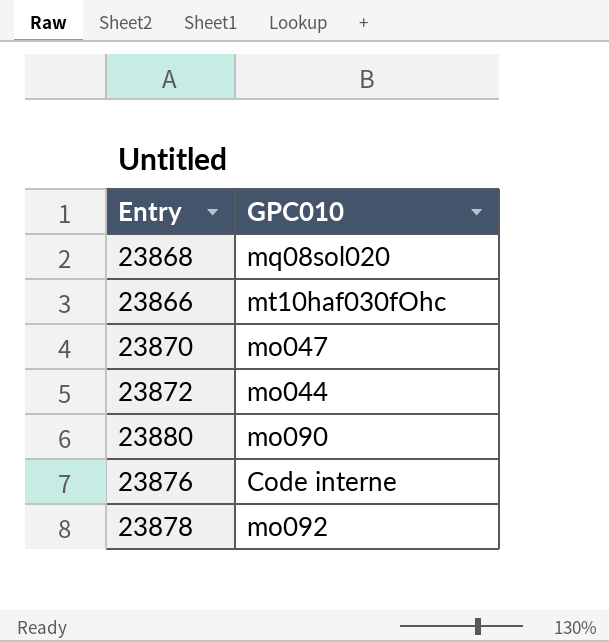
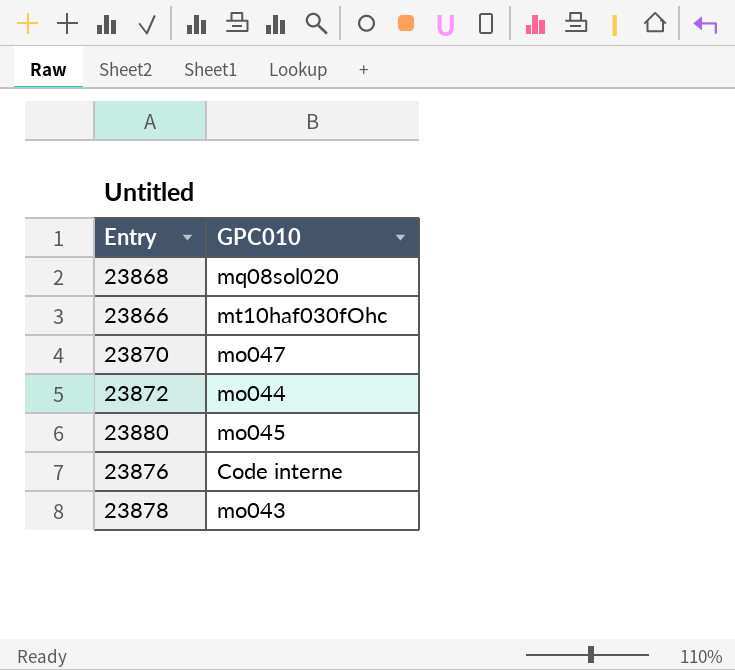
23880 | GPC010: mo090 -> mo045
23878 | GPC010: mo092 -> mo043

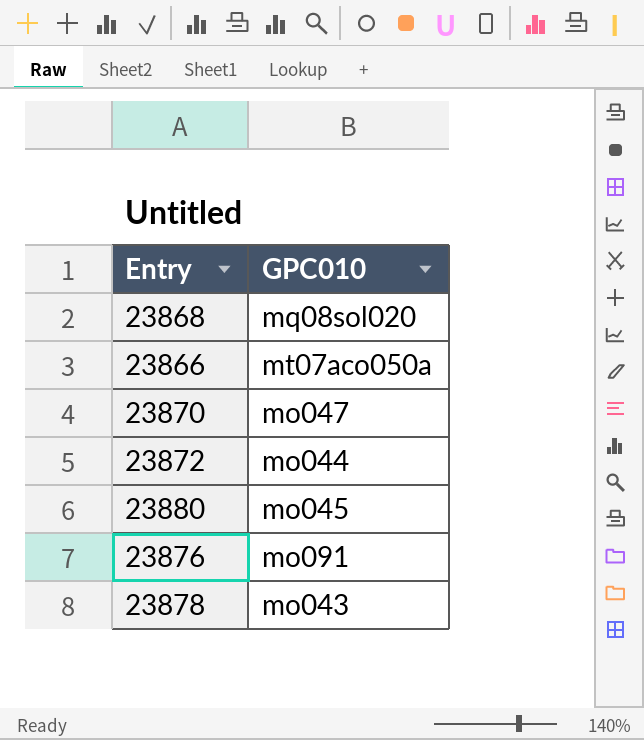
23866 | GPC010: mt10haf030fOhc -> mt07aco050a
23876 | GPC010: Code interne -> mo091

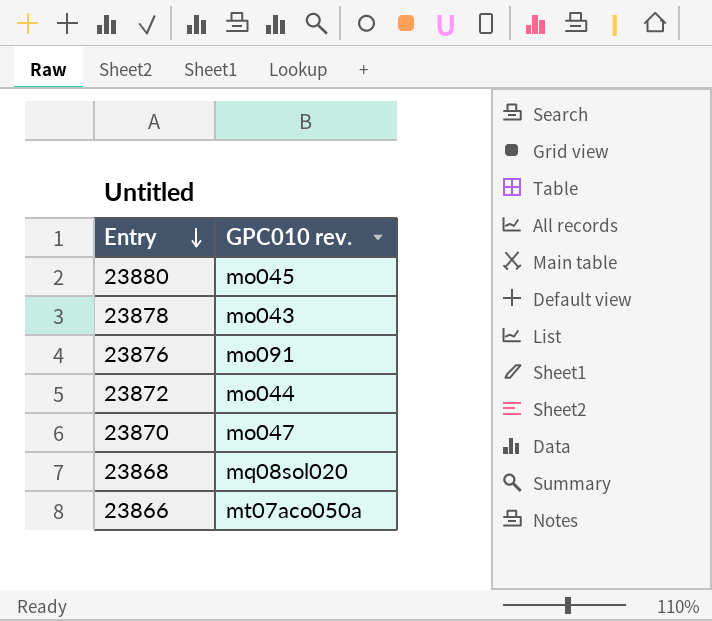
row order: none -> Entry descending
column name: GPC010 -> GPC010 rev.

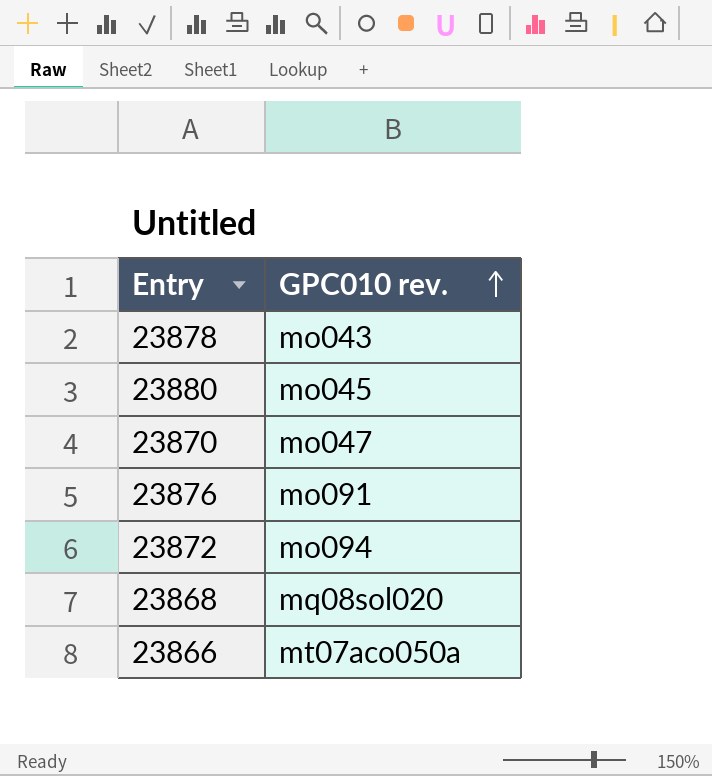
row order: Entry descending -> GPC010 rev. ascending
23872 | GPC010 rev.: mo044 -> mo094

